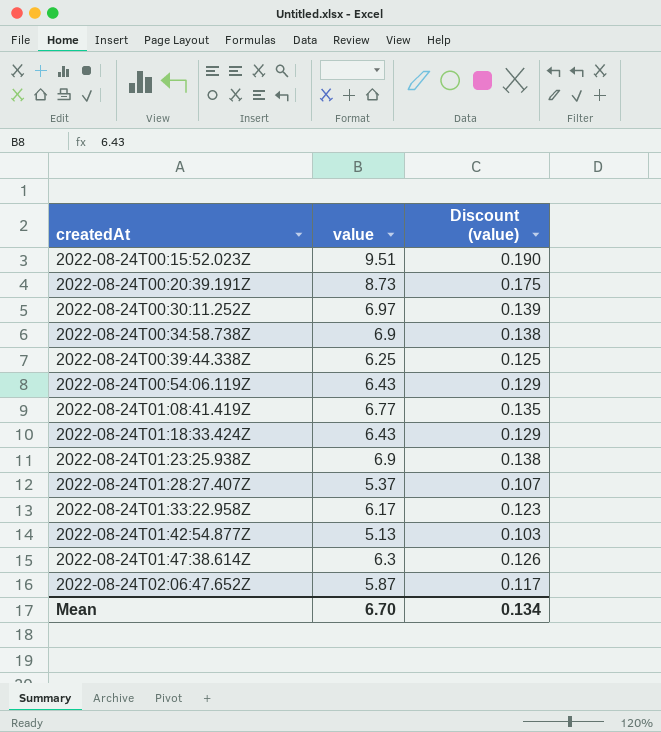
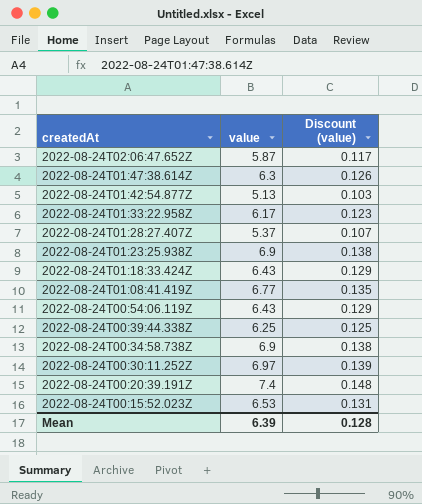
row order: createdAt ascending -> createdAt descending
2022-08-24T00:20:39.191Z | value: 8.73 -> 7.4
2022-08-24T00:20:39.191Z | Discount (value): 0.175 -> 0.148
2022-08-24T00:15:52.023Z | value: 9.51 -> 6.53
2022-08-24T00:15:52.023Z | Discount (value): 0.190 -> 0.131
Mean | value: 6.70 -> 6.39
Mean | Discount (value): 0.134 -> 0.128

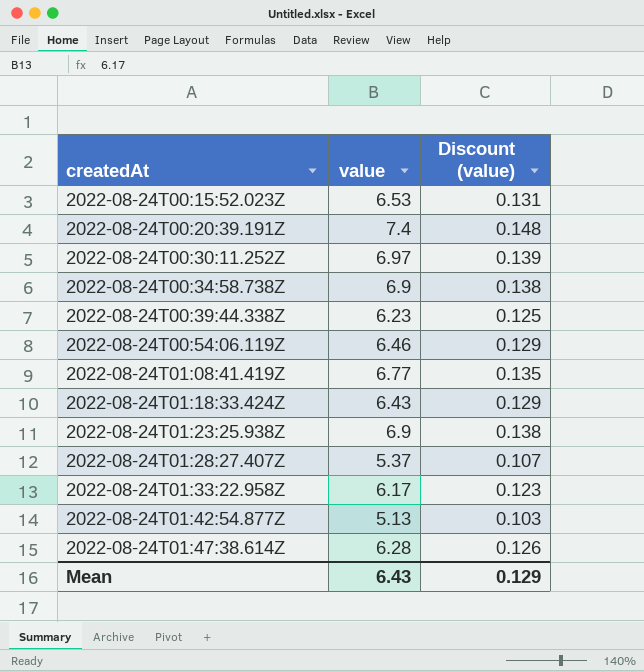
row order: createdAt descending -> createdAt ascending
row 2022-08-24T02:06:47.652Z: 5.87 | 0.117 -> none
2022-08-24T00:39:44.338Z | value: 6.25 -> 6.23
2022-08-24T00:54:06.119Z | value: 6.43 -> 6.46
2022-08-24T01:47:38.614Z | value: 6.3 -> 6.28
Mean | value: 6.39 -> 6.43
Mean | Discount (value): 0.128 -> 0.129

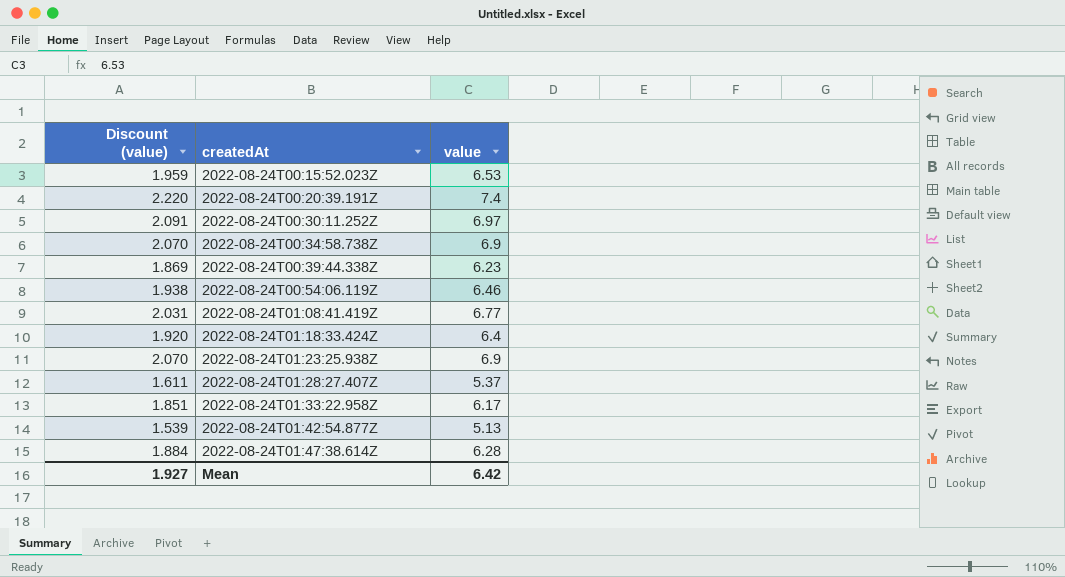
column Discount (value) | formula: [value] * 0.02 -> [value] * 0.3
column Discount (value) | position: 3 -> 1
2022-08-24T01:18:33.424Z | value: 6.43 -> 6.4
Mean | Discount (value): 0.129 -> 1.927
Mean | value: 6.43 -> 6.42

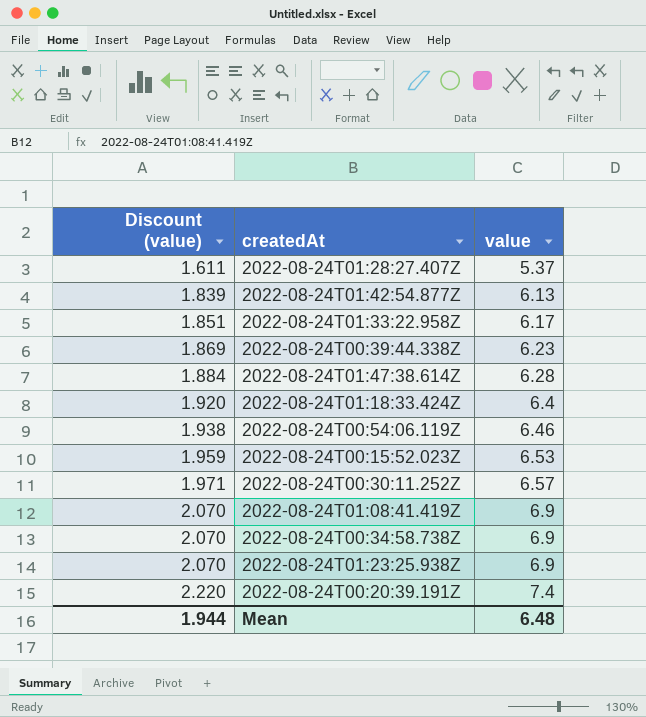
row order: createdAt ascending -> Discount (value) ascending
2022-08-24T01:42:54.877Z | Discount (value): 1.539 -> 1.839
2022-08-24T01:42:54.877Z | value: 5.13 -> 6.13
2022-08-24T00:30:11.252Z | Discount (value): 2.091 -> 1.971
2022-08-24T00:30:11.252Z | value: 6.97 -> 6.57
2022-08-24T01:08:41.419Z | Discount (value): 2.031 -> 2.070
2022-08-24T01:08:41.419Z | value: 6.77 -> 6.9
Mean | Discount (value): 1.927 -> 1.944
Mean | value: 6.42 -> 6.48

